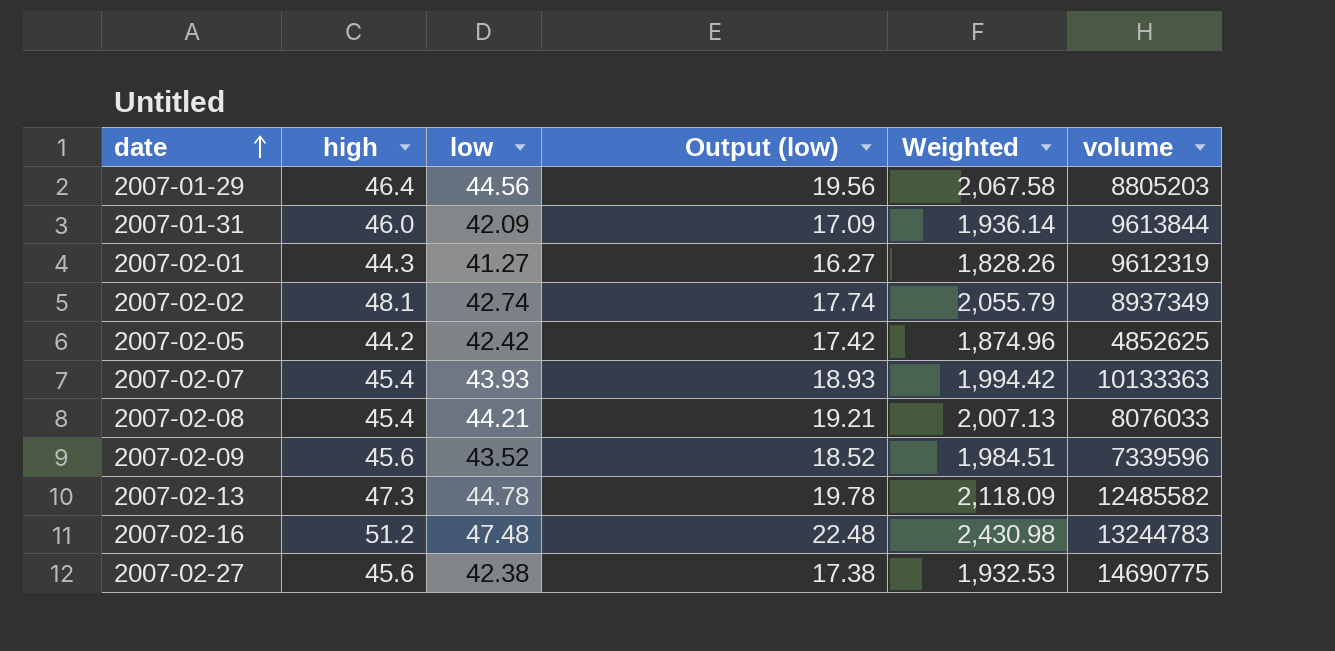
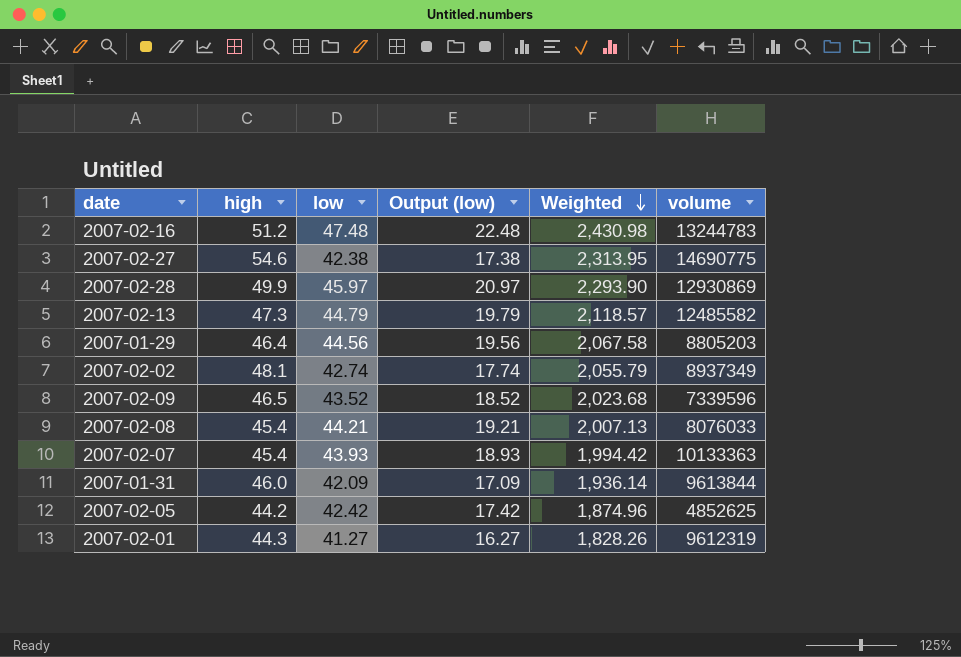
row order: date ascending -> Weighted descending
2007-02-27 | high: 45.6 -> 54.6
2007-02-27 | Weighted: 1,932.53 -> 2,313.95
row 2007-02-28: none -> 49.9 | 45.97 | 20.97 | 2,293.90 | 12930869
2007-02-13 | low: 44.78 -> 44.79
2007-02-13 | Output (low): 19.78 -> 19.79
2007-02-13 | Weighted: 2,118.09 -> 2,118.57
2007-02-09 | high: 45.6 -> 46.5
2007-02-09 | Weighted: 1,984.51 -> 2,023.68

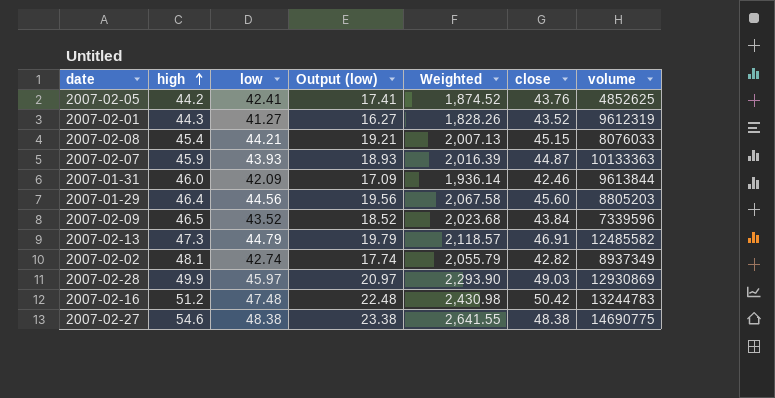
row order: Weighted descending -> high ascending
column close | position: none -> 6
2007-02-05 | low: 42.42 -> 42.41
2007-02-05 | Output (low): 17.42 -> 17.41
2007-02-05 | Weighted: 1,874.96 -> 1,874.52
2007-02-07 | high: 45.4 -> 45.9
2007-02-07 | Weighted: 1,994.42 -> 2,016.39
2007-02-27 | low: 42.38 -> 48.38
2007-02-27 | Output (low): 17.38 -> 23.38
2007-02-27 | Weighted: 2,313.95 -> 2,641.55

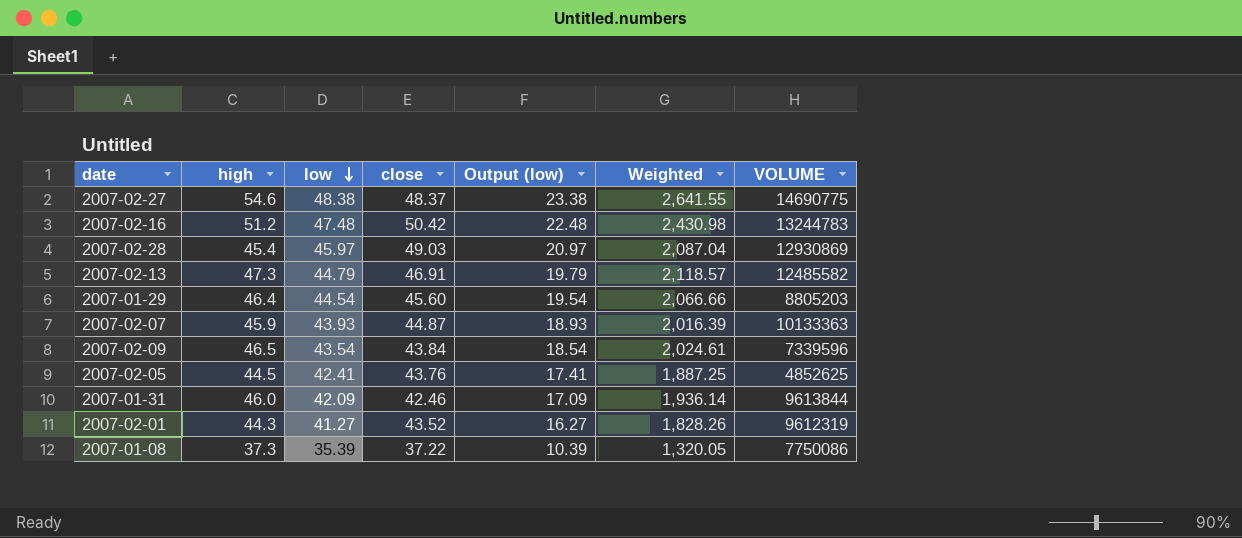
row order: high ascending -> low descending
column close | position: 6 -> 4
column name: volume -> VOLUME
row 2007-02-08: 45.4 | 44.21 | 19.21 | 2,007.13 | 45.15 | 8076033 -> none
row 2007-02-02: 48.1 | 42.74 | 17.74 | 2,055.79 | 42.82 | 8937349 -> none
2007-02-27 | close: 48.38 -> 48.37
2007-02-28 | high: 49.9 -> 45.4
2007-02-28 | Weighted: 2,293.90 -> 2,087.04
2007-01-29 | low: 44.56 -> 44.54
2007-01-29 | Output (low): 19.56 -> 19.54
2007-01-29 | Weighted: 2,067.58 -> 2,066.66
2007-02-09 | low: 43.52 -> 43.54
2007-02-09 | Output (low): 18.52 -> 18.54
2007-02-09 | Weighted: 2,023.68 -> 2,024.61
2007-02-05 | high: 44.2 -> 44.5
2007-02-05 | Weighted: 1,874.52 -> 1,887.25
row 2007-01-08: none -> 37.3 | 35.39 | 37.22 | 10.39 | 1,320.05 | 7750086

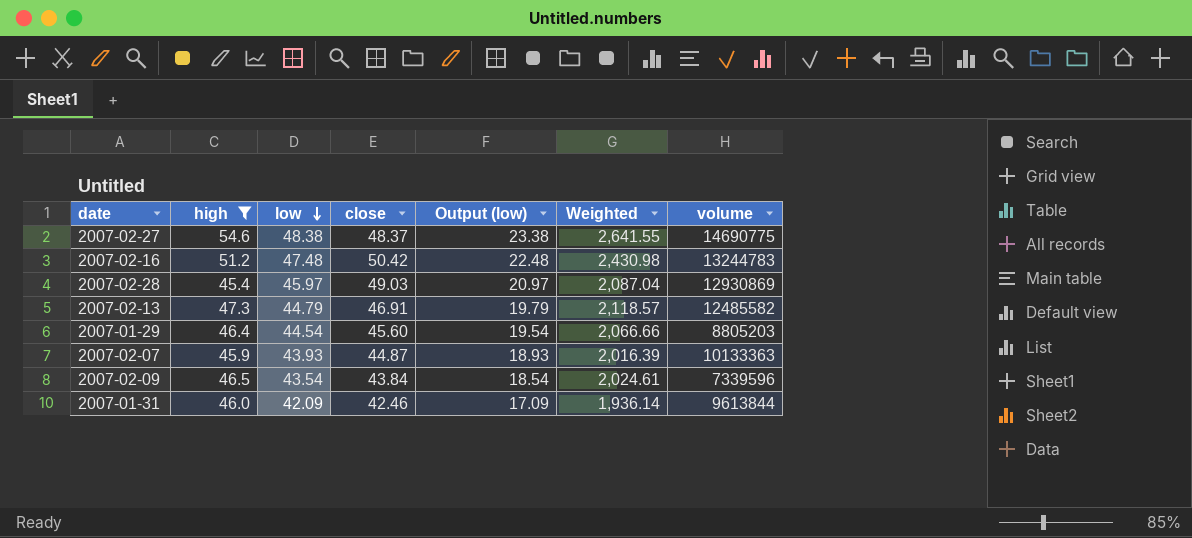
filter: none -> high >= 45.4
column name: VOLUME -> volume

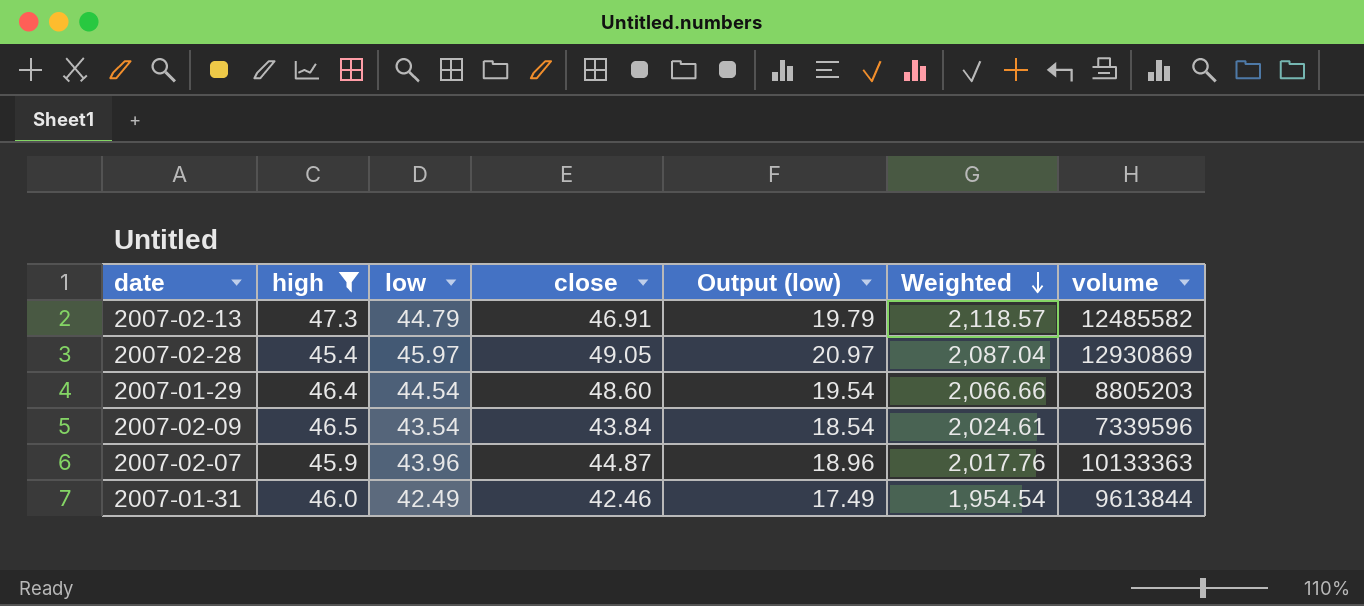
row order: low descending -> Weighted descending
row 2007-02-27: 54.6 | 48.38 | 48.37 | 23.38 | 2,641.55 | 14690775 -> none
row 2007-02-16: 51.2 | 47.48 | 50.42 | 22.48 | 2,430.98 | 13244783 -> none
2007-02-28 | close: 49.03 -> 49.05
2007-01-29 | close: 45.60 -> 48.60
2007-02-07 | low: 43.93 -> 43.96
2007-02-07 | Output (low): 18.93 -> 18.96
2007-02-07 | Weighted: 2,016.39 -> 2,017.76
2007-01-31 | low: 42.09 -> 42.49
2007-01-31 | Output (low): 17.09 -> 17.49
2007-01-31 | Weighted: 1,936.14 -> 1,954.54

